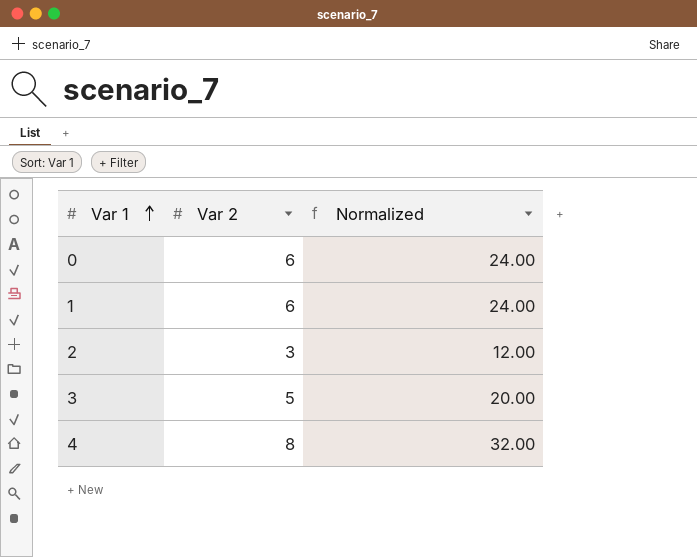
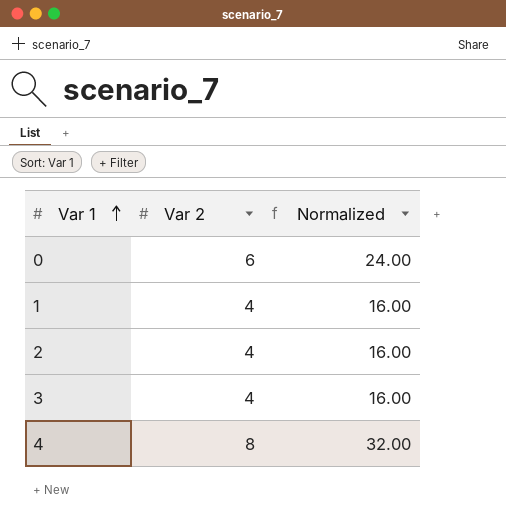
1 | Var 2: 6 -> 4
1 | Normalized: 24.00 -> 16.00
2 | Var 2: 3 -> 4
2 | Normalized: 12.00 -> 16.00
3 | Var 2: 5 -> 4
3 | Normalized: 20.00 -> 16.00

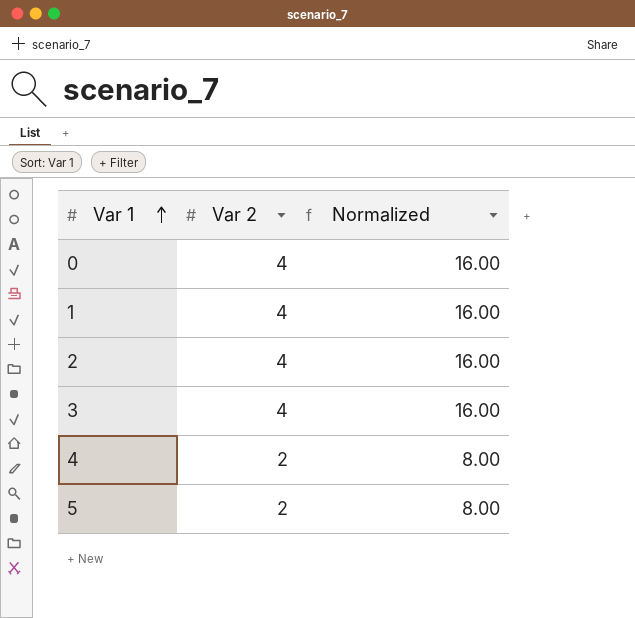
0 | Var 2: 6 -> 4
0 | Normalized: 24.00 -> 16.00
4 | Var 2: 8 -> 2
4 | Normalized: 32.00 -> 8.00
row 5: none -> 2 | 8.00

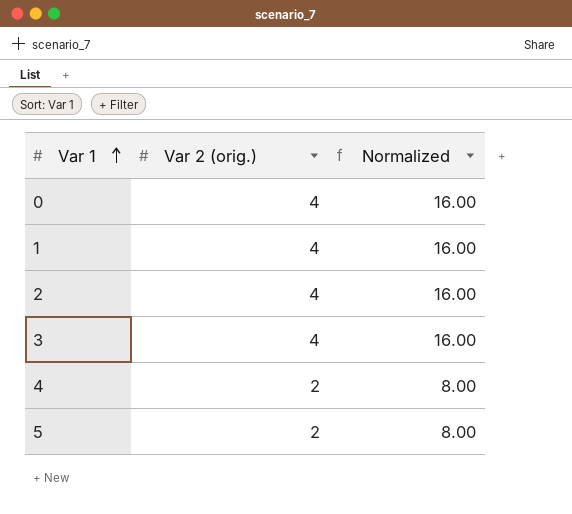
column name: Var 2 -> Var 2 (orig.)

